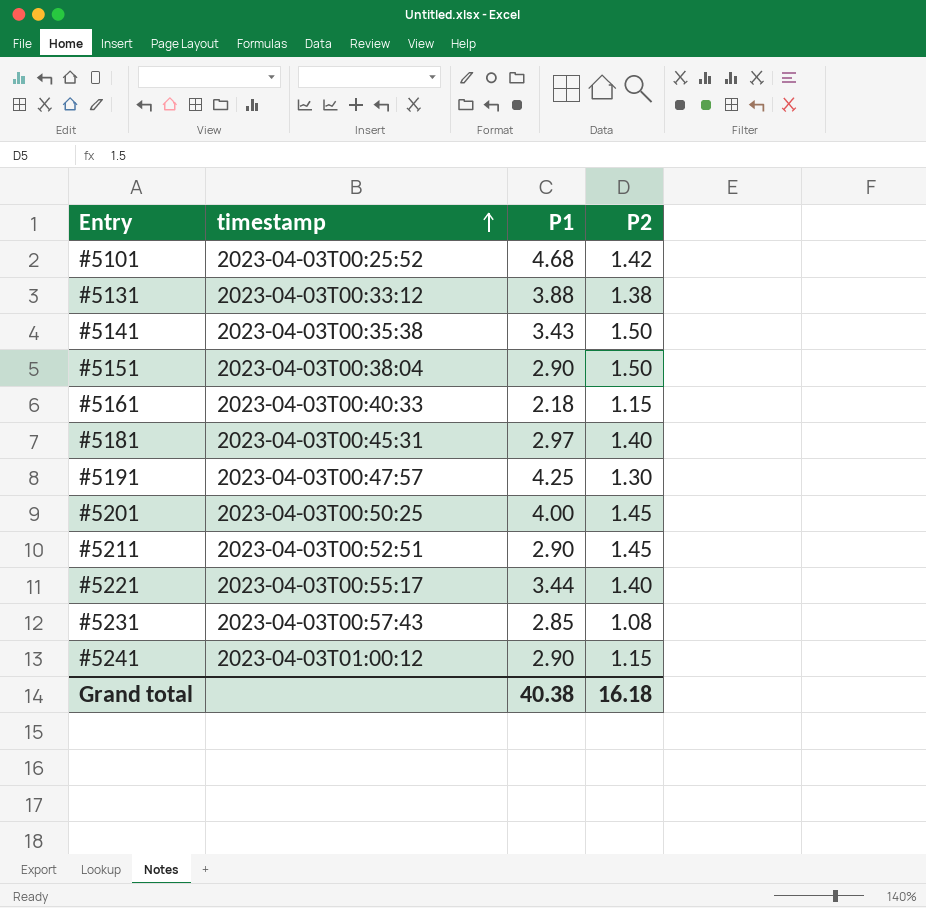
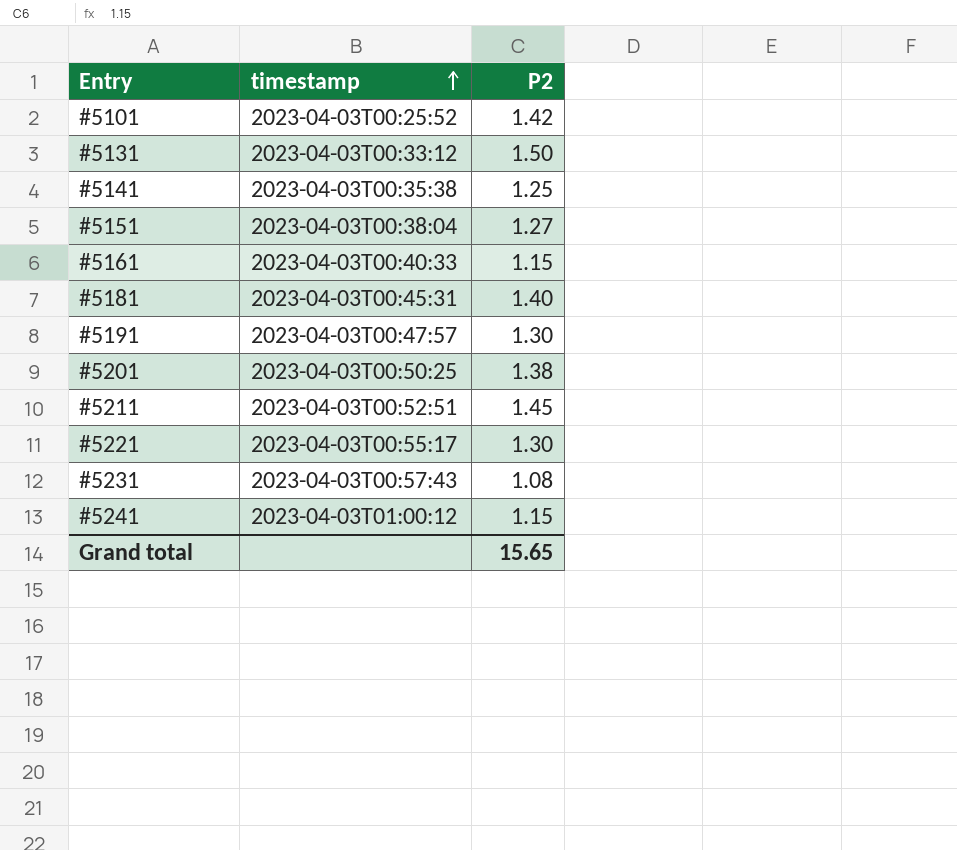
column P1 | position: 3 -> none
#5131 | P2: 1.38 -> 1.50
#5141 | P2: 1.50 -> 1.25
#5151 | P2: 1.50 -> 1.27
#5201 | P2: 1.45 -> 1.38
#5221 | P2: 1.40 -> 1.30
Grand total | P2: 16.18 -> 15.65

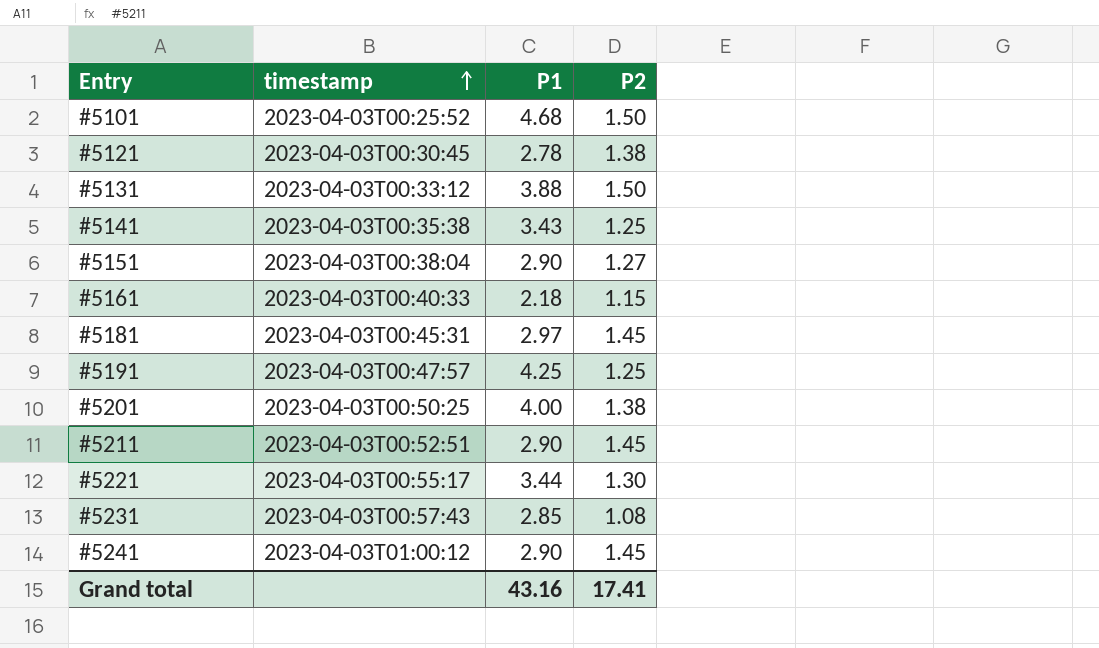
column P1 | position: none -> 3
#5101 | P2: 1.42 -> 1.50
row #5121: none -> 2023-04-03T00:30:45 | 2.78 | 1.38
#5181 | P2: 1.40 -> 1.45
#5191 | P2: 1.30 -> 1.25
#5241 | P2: 1.15 -> 1.45
Grand total | P2: 15.65 -> 17.41

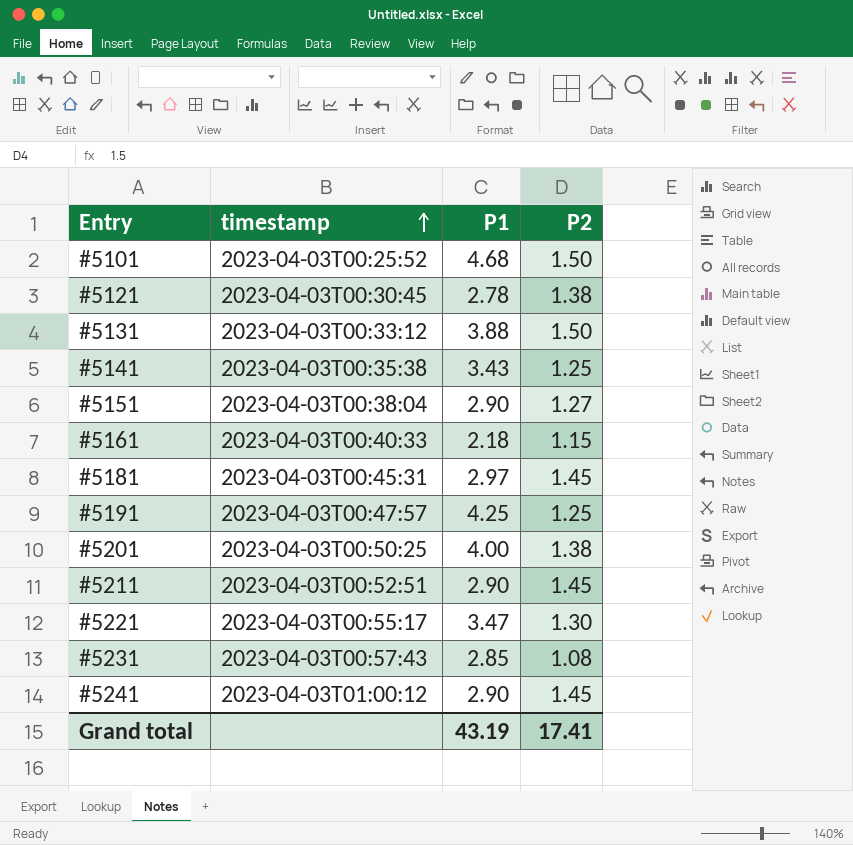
#5221 | P1: 3.44 -> 3.47
Grand total | P1: 43.16 -> 43.19

